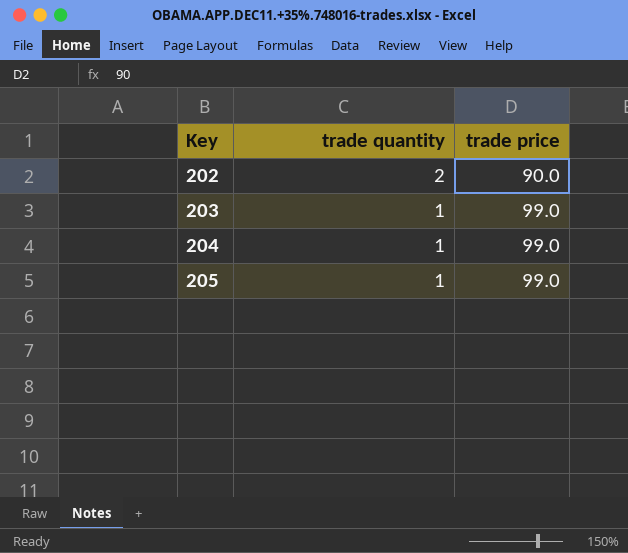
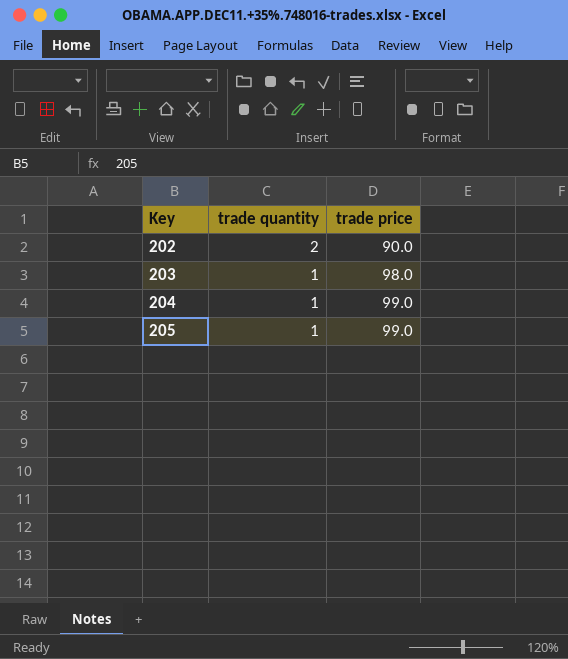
203 | trade price: 99.0 -> 98.0

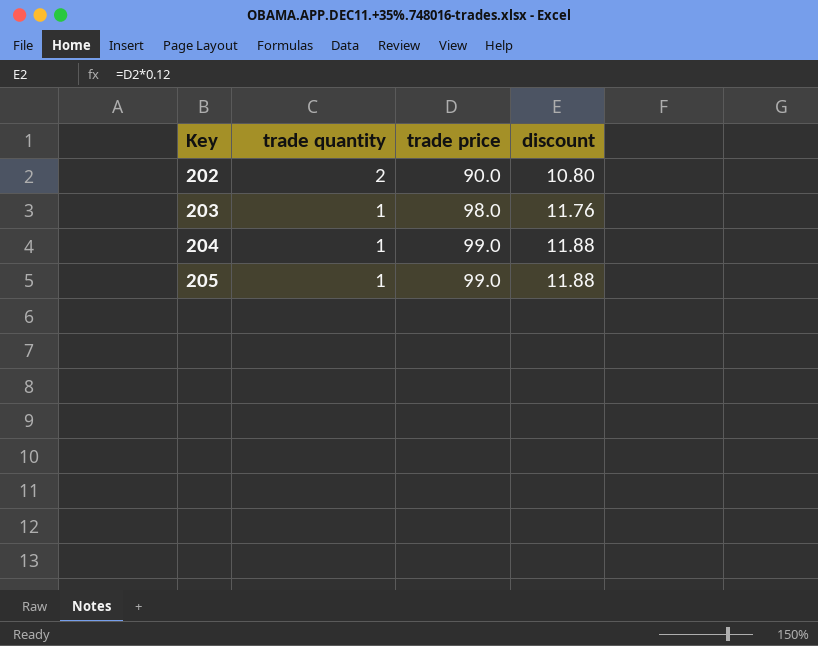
column discount | formula: none -> [trade price] * 0.12

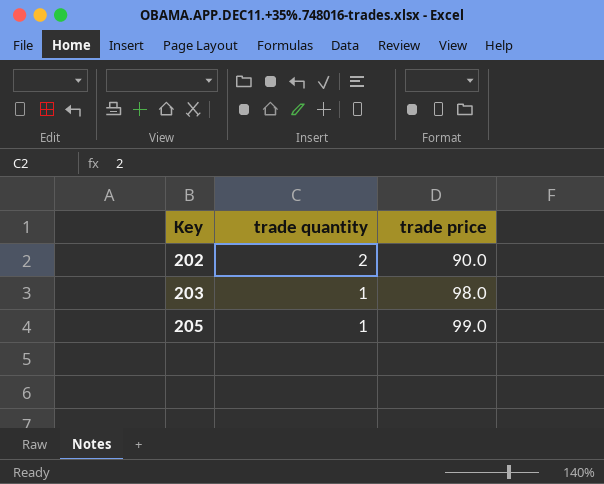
column discount | formula: [trade price] * 0.12 -> none
row 204: 1 | 99.0 | 11.88 -> none

